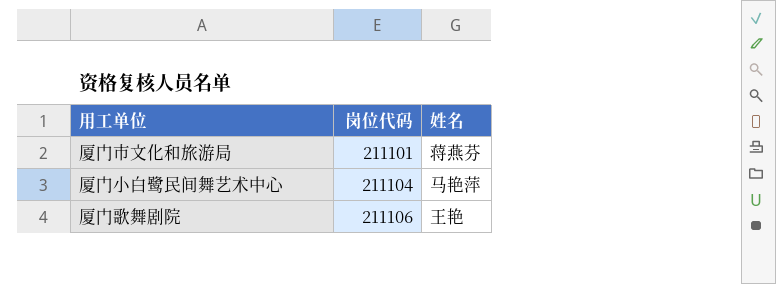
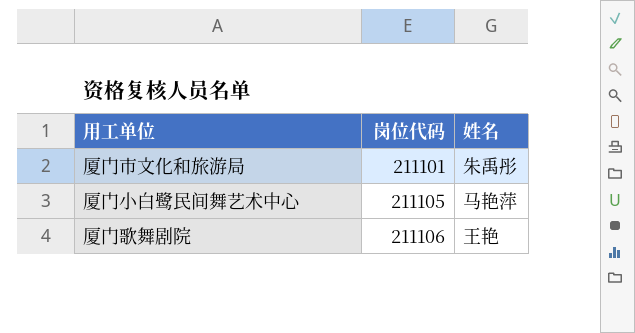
厦门市文化和旅游局 | 姓名: 蒋燕芬 -> 朱禹彤
厦门小白鹭民间舞艺术中心 | 岗位代码: 211104 -> 211105

